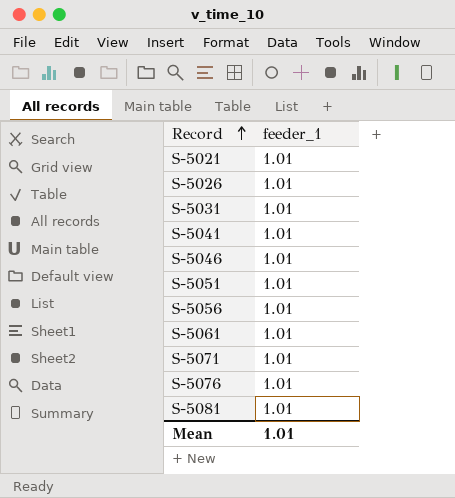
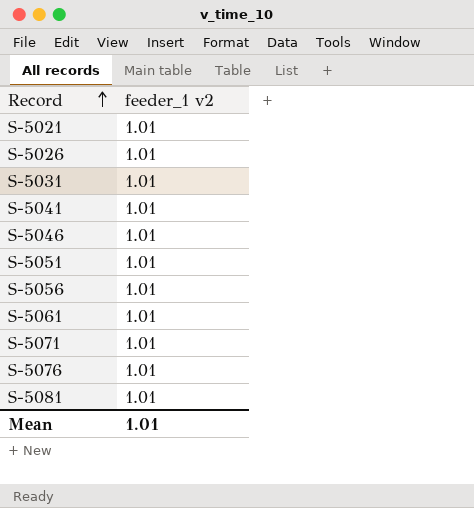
column name: feeder_1 -> feeder_1 v2

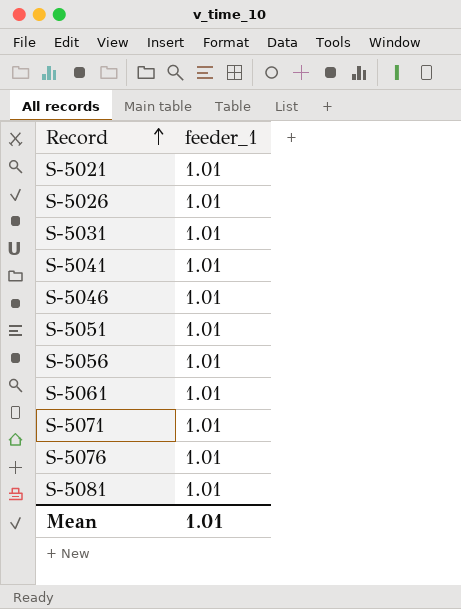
column name: feeder_1 v2 -> feeder_1

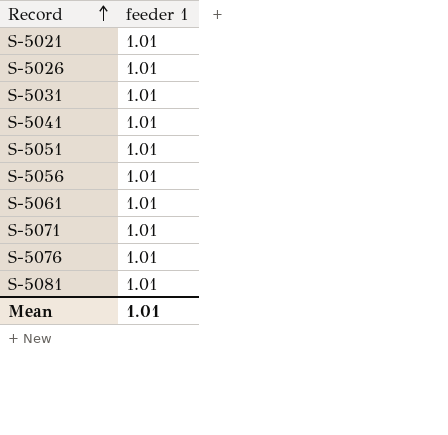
column name: feeder_1 -> feeder 1
row S-5046: 1.01 -> none

